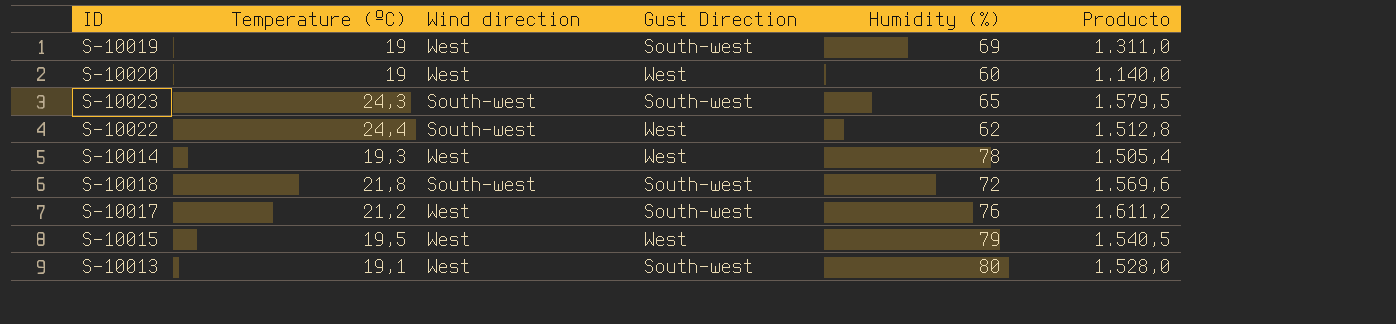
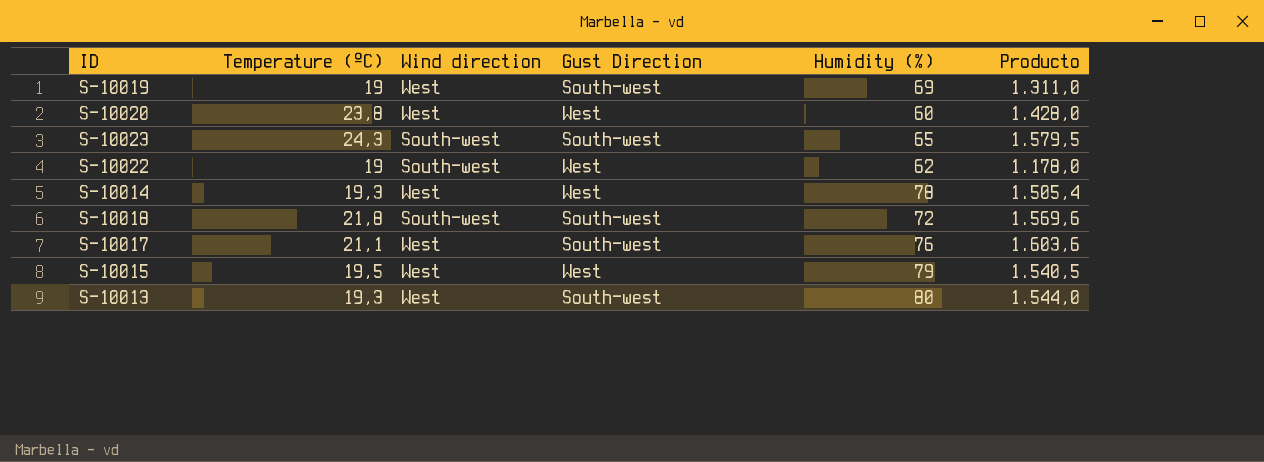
S-10020 | Temperature (ºC): 19 -> 23,8
S-10020 | Producto: 1.140,0 -> 1.428,0
S-10022 | Temperature (ºC): 24,4 -> 19
S-10022 | Producto: 1.512,8 -> 1.178,0
S-10017 | Temperature (ºC): 21,2 -> 21,1
S-10017 | Producto: 1.611,2 -> 1.603,6
S-10013 | Temperature (ºC): 19,1 -> 19,3
S-10013 | Producto: 1.528,0 -> 1.544,0

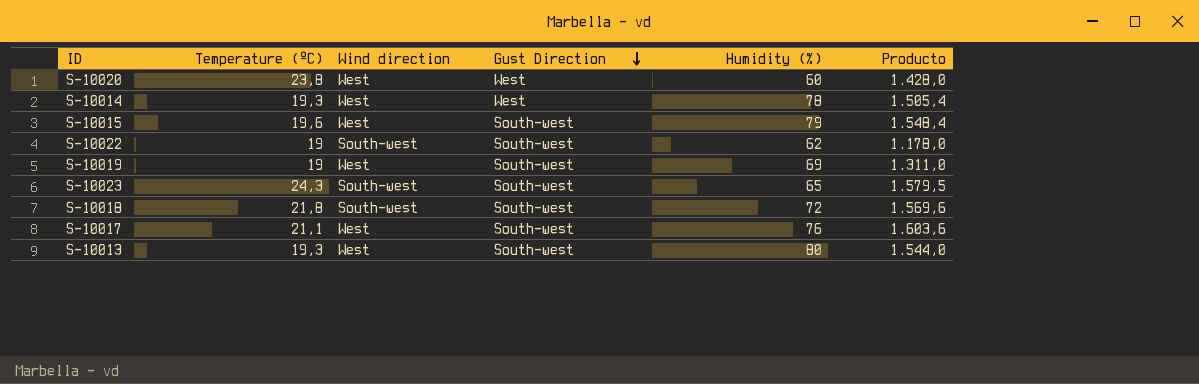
row order: none -> Gust Direction descending
S-10015 | Temperature (ºC): 19,5 -> 19,6
S-10015 | Gust Direction: West -> South-west
S-10015 | Producto: 1.540,5 -> 1.548,4
S-10022 | Gust Direction: West -> South-west

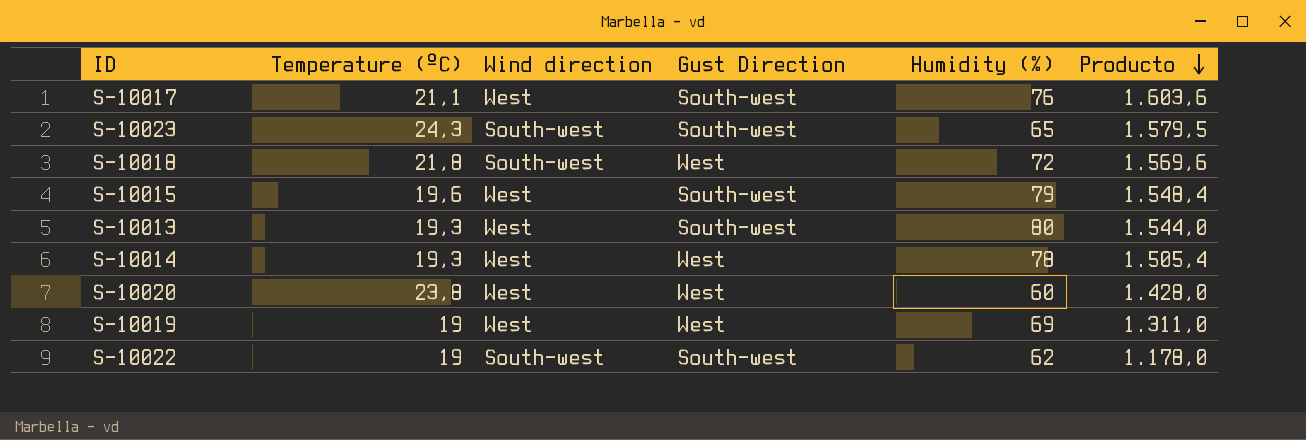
row order: Gust Direction descending -> Producto descending
S-10018 | Gust Direction: South-west -> West
S-10019 | Gust Direction: South-west -> West

